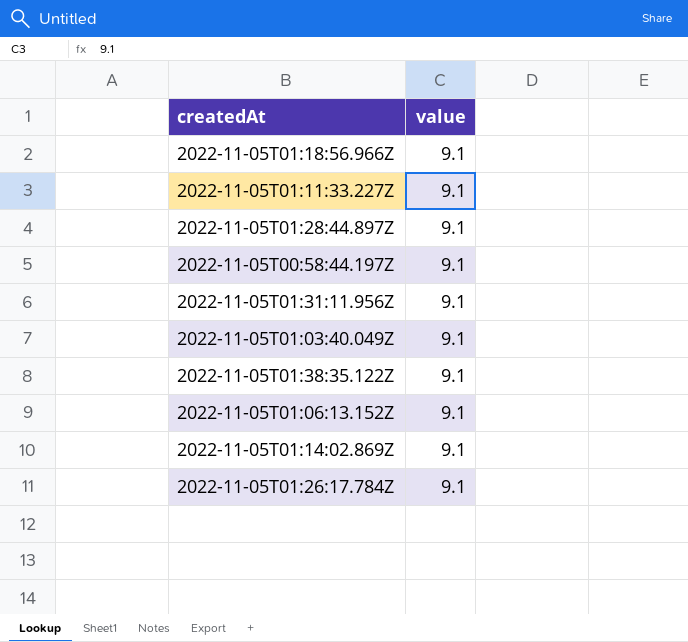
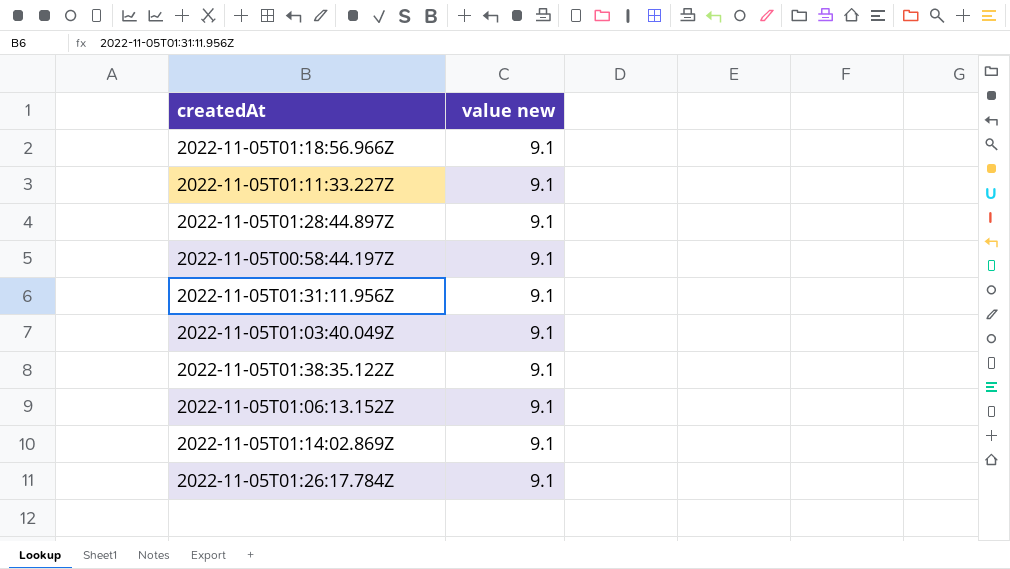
column name: value -> value new

